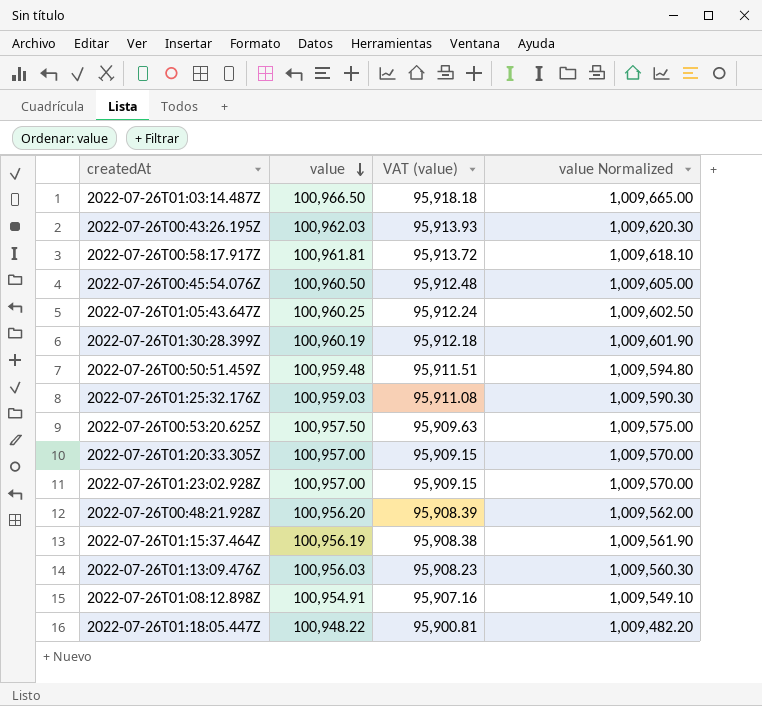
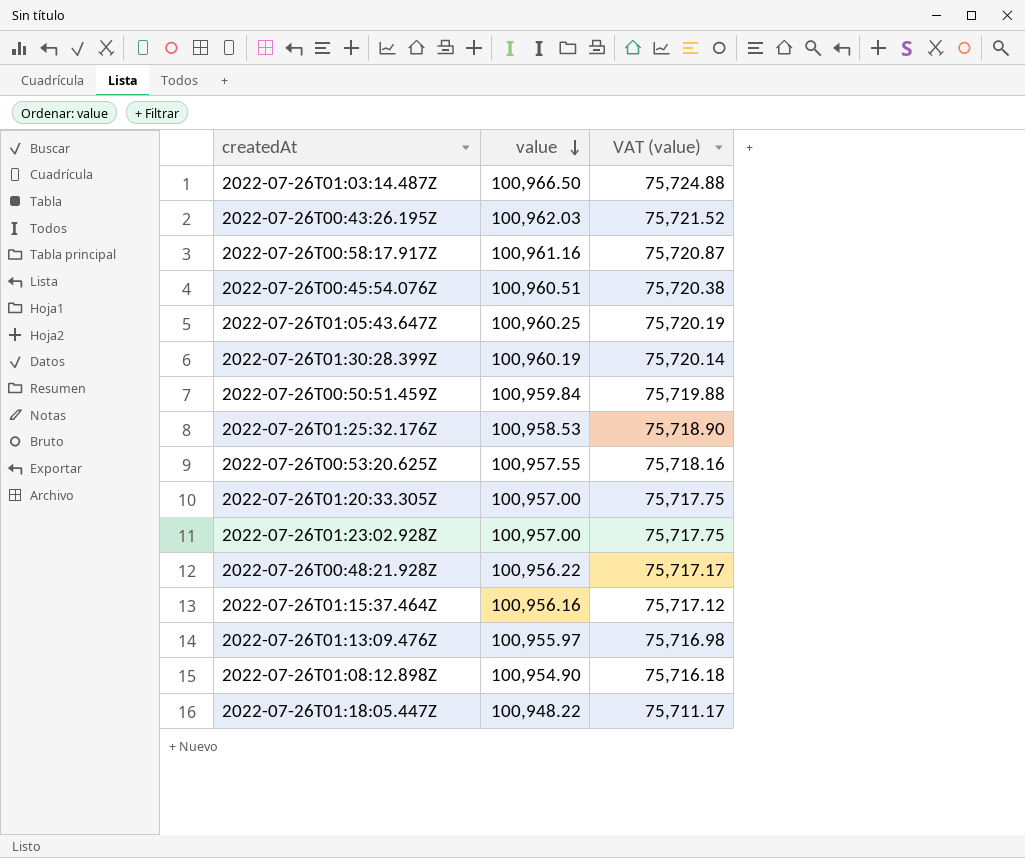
column value Normalized | formula: [value] * 10 -> none
column VAT (value) | formula: [value] * 0.95 -> [value] * 0.75
2022-07-26T00:58:17.917Z | value: 100,961.81 -> 100,961.16
2022-07-26T00:45:54.076Z | value: 100,960.50 -> 100,960.51
2022-07-26T00:50:51.459Z | value: 100,959.48 -> 100,959.84
2022-07-26T01:25:32.176Z | value: 100,959.03 -> 100,958.53
2022-07-26T00:53:20.625Z | value: 100,957.50 -> 100,957.55
2022-07-26T00:48:21.928Z | value: 100,956.20 -> 100,956.22
2022-07-26T01:15:37.464Z | value: 100,956.19 -> 100,956.16
2022-07-26T01:13:09.476Z | value: 100,956.03 -> 100,955.97
2022-07-26T01:08:12.898Z | value: 100,954.91 -> 100,954.90

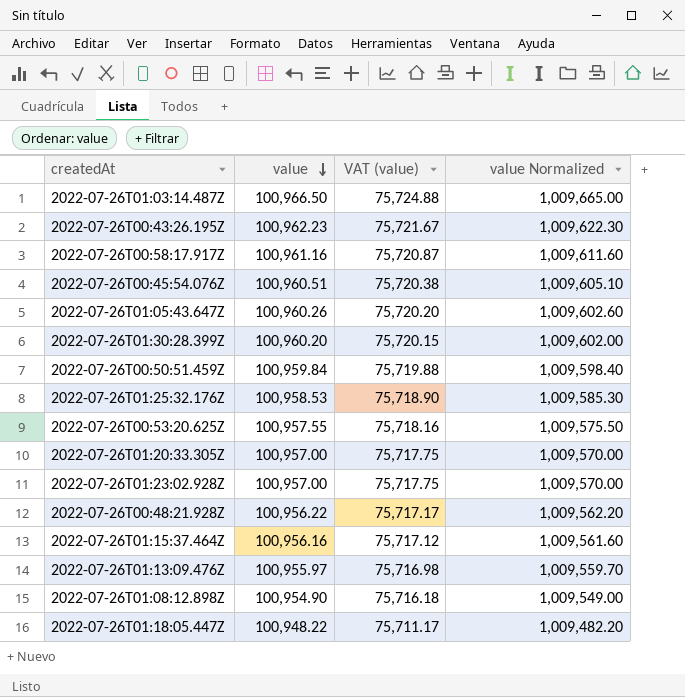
column value Normalized | formula: none -> [value] * 10
2022-07-26T00:43:26.195Z | value: 100,962.03 -> 100,962.23
2022-07-26T00:43:26.195Z | VAT (value): 75,721.52 -> 75,721.67
2022-07-26T01:05:43.647Z | value: 100,960.25 -> 100,960.26
2022-07-26T01:05:43.647Z | VAT (value): 75,720.19 -> 75,720.20
2022-07-26T01:30:28.399Z | value: 100,960.19 -> 100,960.20
2022-07-26T01:30:28.399Z | VAT (value): 75,720.14 -> 75,720.15

